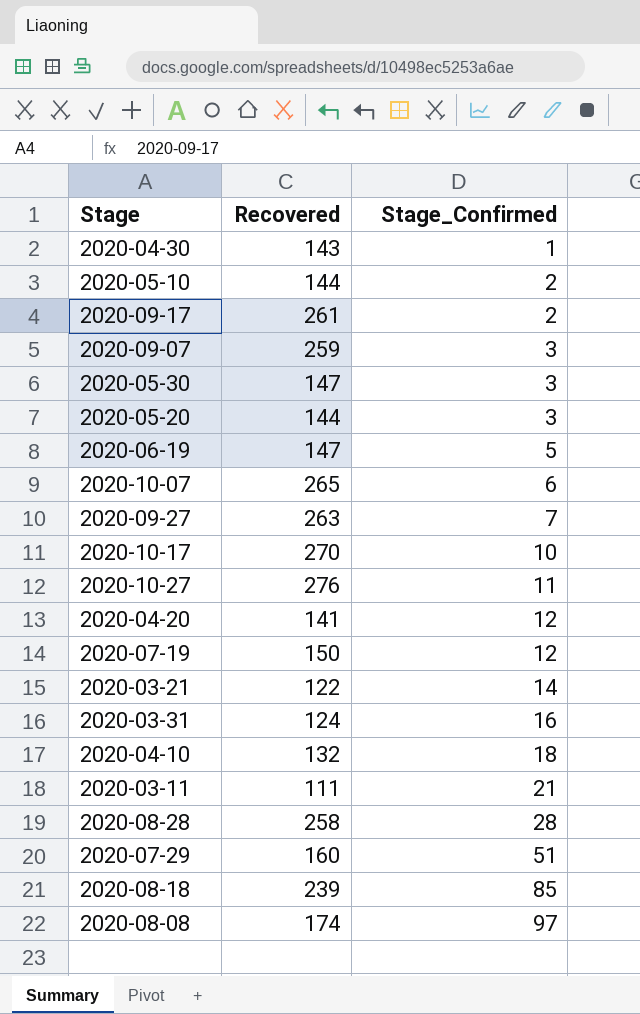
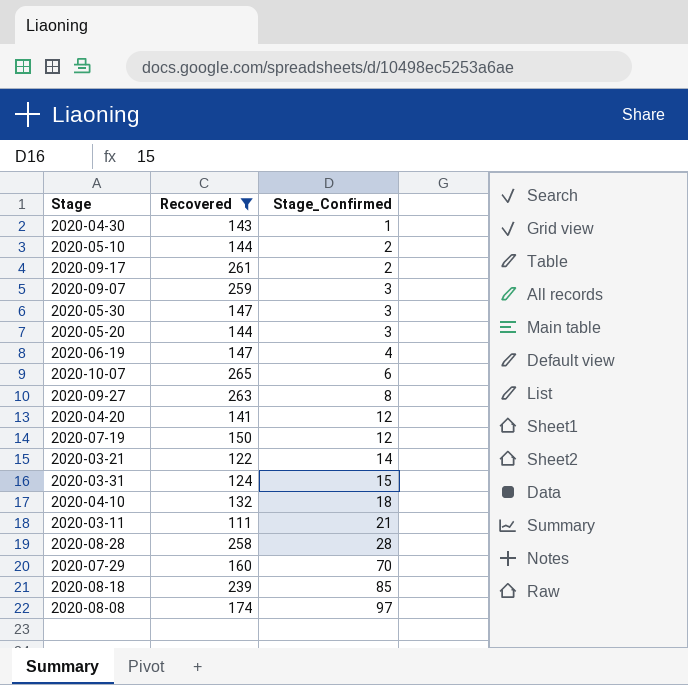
filter: none -> Recovered <= 265
2020-06-19 | Stage_Confirmed: 5 -> 4
2020-09-27 | Stage_Confirmed: 7 -> 8
2020-03-31 | Stage_Confirmed: 16 -> 15
2020-07-29 | Stage_Confirmed: 51 -> 70

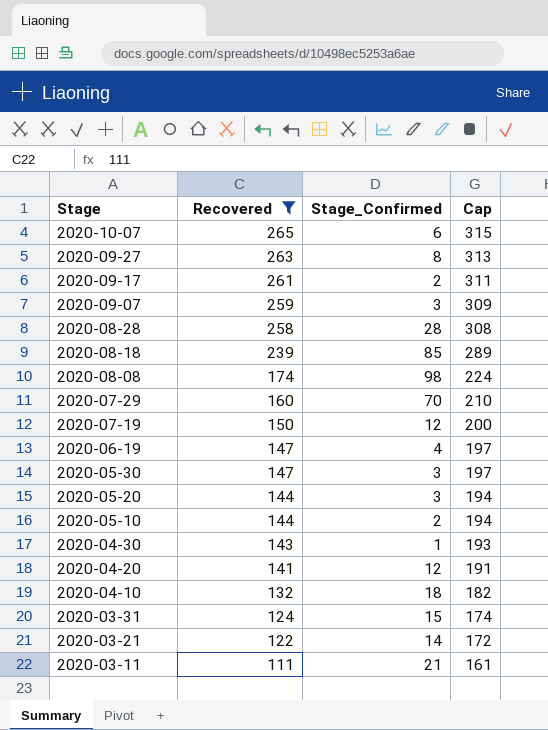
row order: Stage_Confirmed ascending -> Stage descending
column Cap | formula: none -> [Recovered] + 50
2020-08-08 | Stage_Confirmed: 97 -> 98

